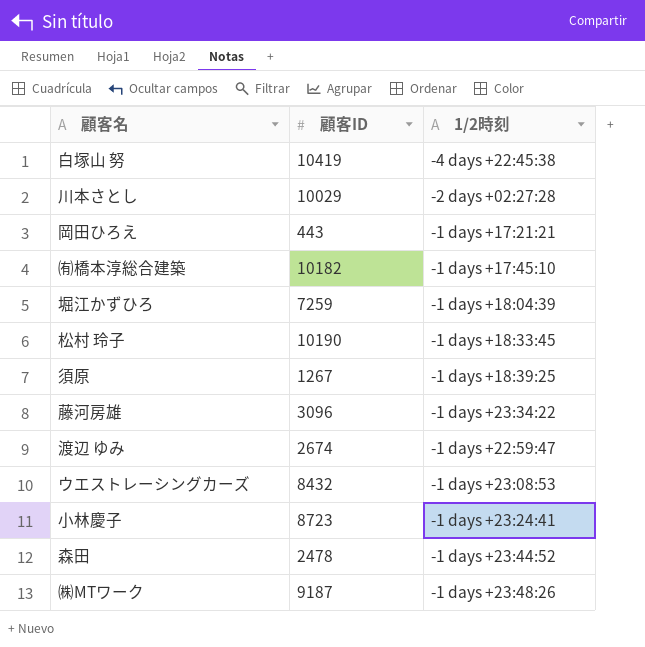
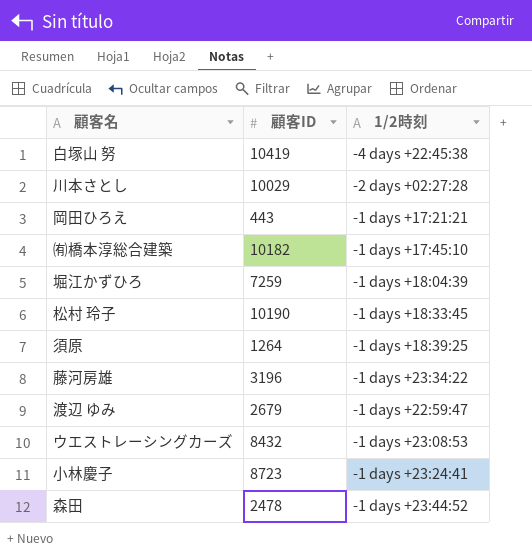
row ㈱MTワーク: 9187 | -1 days +23:48:26 -> none
須原 | 顧客ID: 1267 -> 1264
藤河房雄 | 顧客ID: 3096 -> 3196
渡辺 ゆみ | 顧客ID: 2674 -> 2679

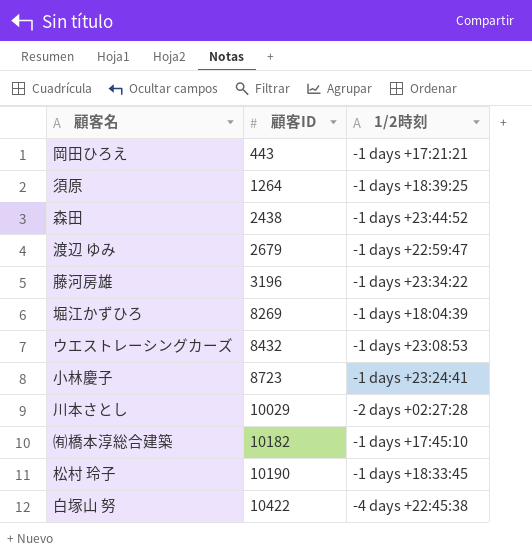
row order: none -> 顧客ID ascending
森田 | 顧客ID: 2478 -> 2438
堀江かずひろ | 顧客ID: 7259 -> 8269
白塚山 努 | 顧客ID: 10419 -> 10422

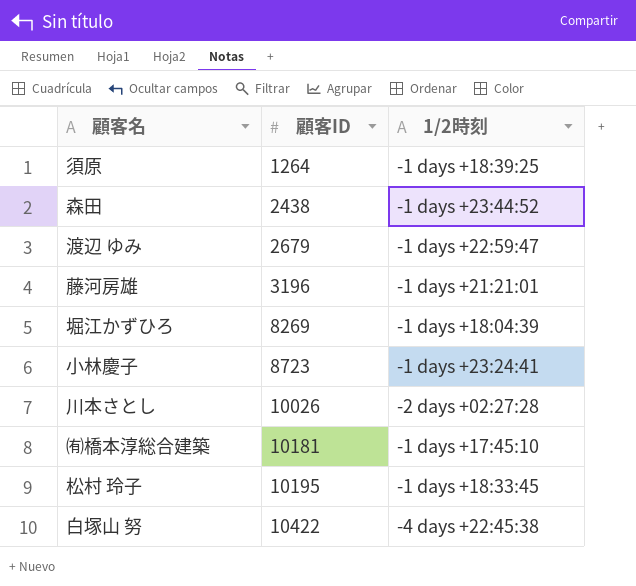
row 岡田ひろえ: 443 | -1 days +17:21:21 -> none
row ウエストレーシングカーズ: 8432 | -1 days +23:08:53 -> none
藤河房雄 | 1/2時刻: -1 days +23:34:22 -> -1 days +21:21:01
川本さとし | 顧客ID: 10029 -> 10026
㈲橋本淳総合建築 | 顧客ID: 10182 -> 10181
松村 玲子 | 顧客ID: 10190 -> 10195

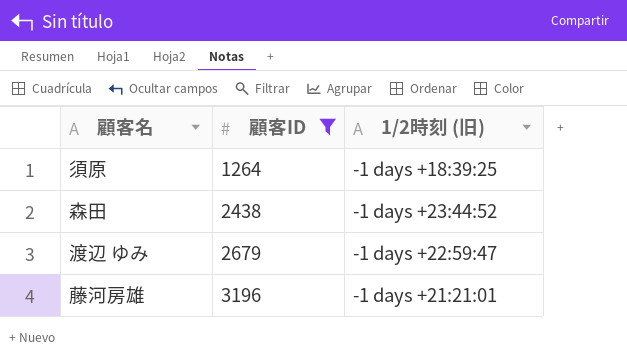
filter: none -> 顧客ID <= 3196
column name: 1/2時刻 -> 1/2時刻 (旧)

